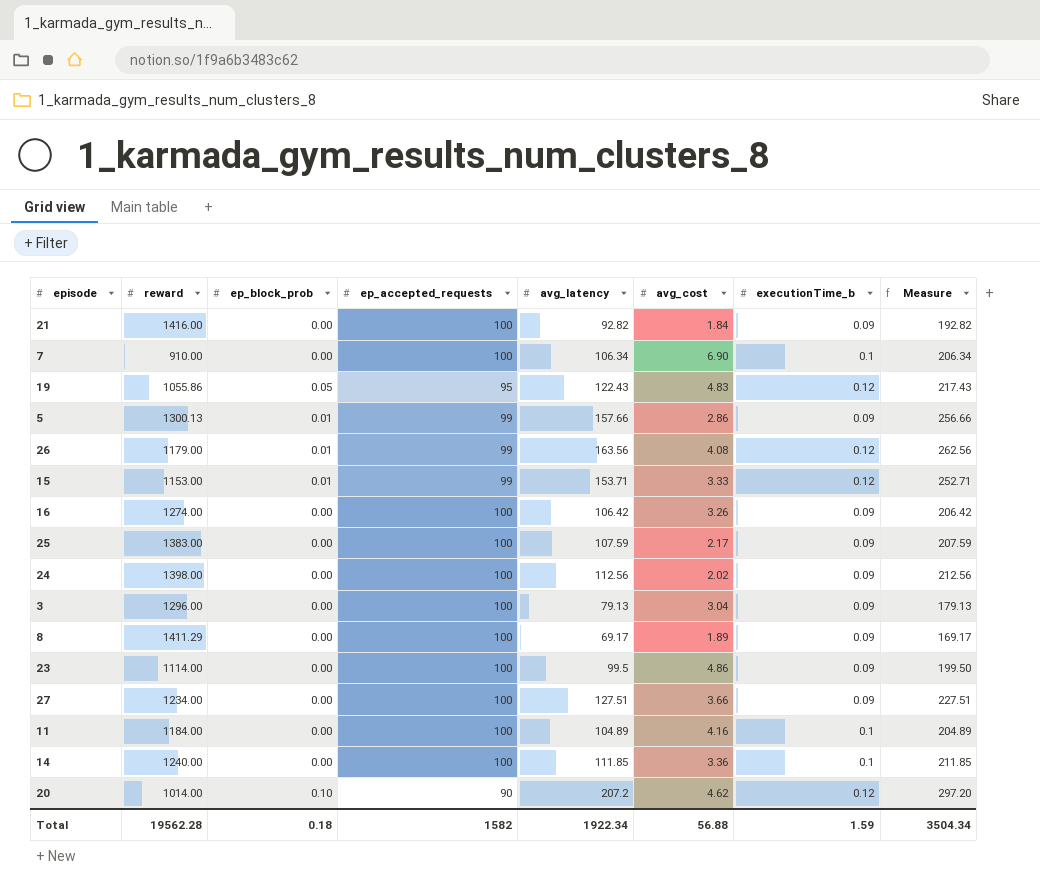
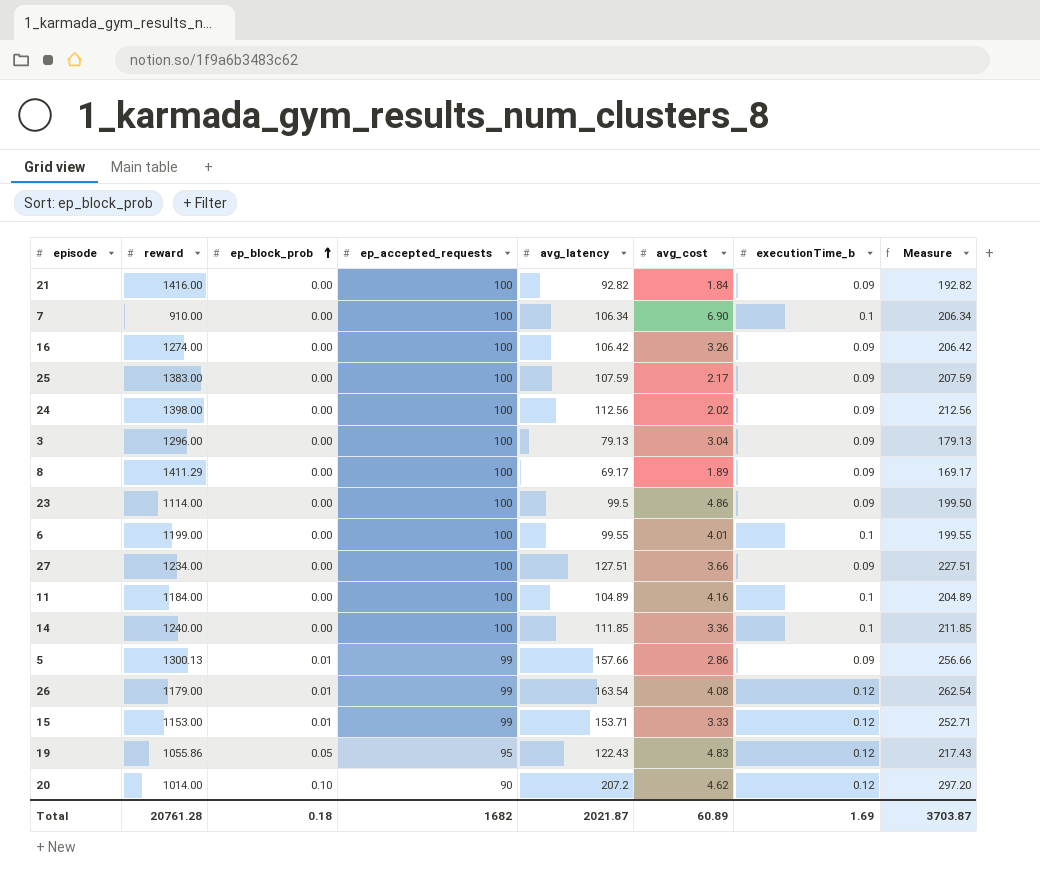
row order: none -> ep_block_prob ascending
row 6: none -> 1199.00 | 0.00 | 100 | 99.55 | 4.01 | 0.1 | 199.55
26 | avg_latency: 163.56 -> 163.54
26 | Measure: 262.56 -> 262.54
Total | reward: 19562.28 -> 20761.28
Total | ep_accepted_requests: 1582 -> 1682
Total | avg_latency: 1922.34 -> 2021.87
Total | avg_cost: 56.88 -> 60.89
Total | executionTime_b: 1.59 -> 1.69
Total | Measure: 3504.34 -> 3703.87

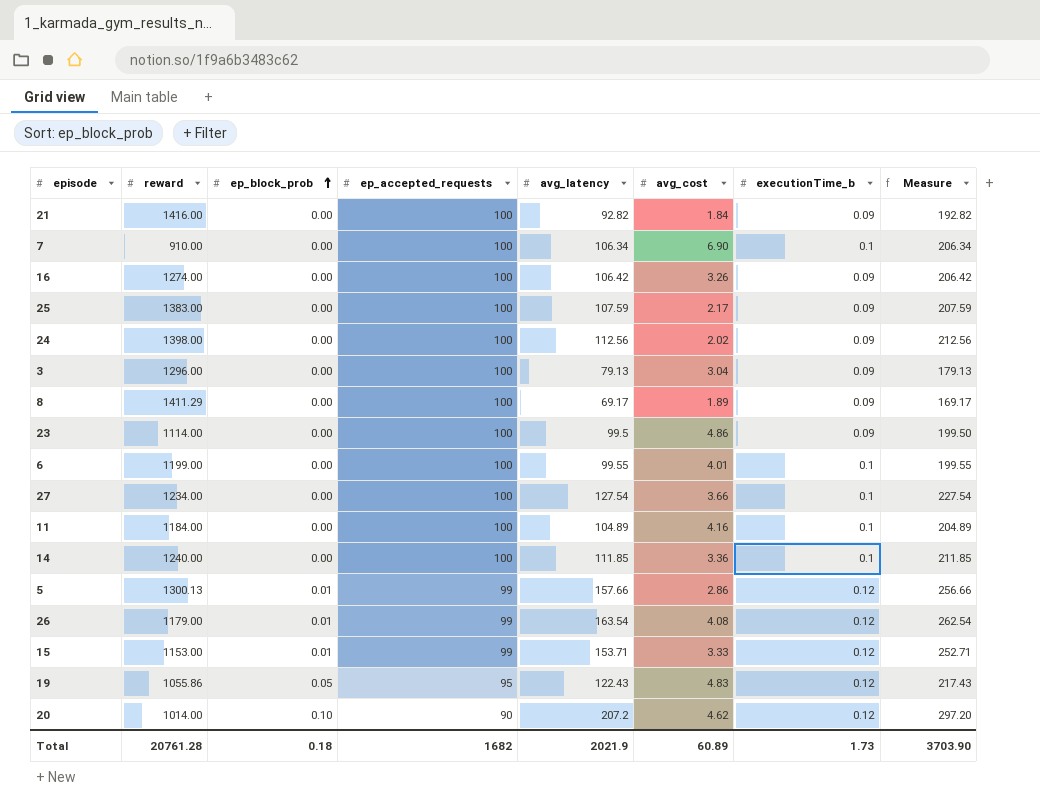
27 | avg_latency: 127.51 -> 127.54
27 | executionTime_b: 0.09 -> 0.1
27 | Measure: 227.51 -> 227.54
5 | executionTime_b: 0.09 -> 0.12
Total | avg_latency: 2021.87 -> 2021.9
Total | executionTime_b: 1.69 -> 1.73
Total | Measure: 3703.87 -> 3703.90

